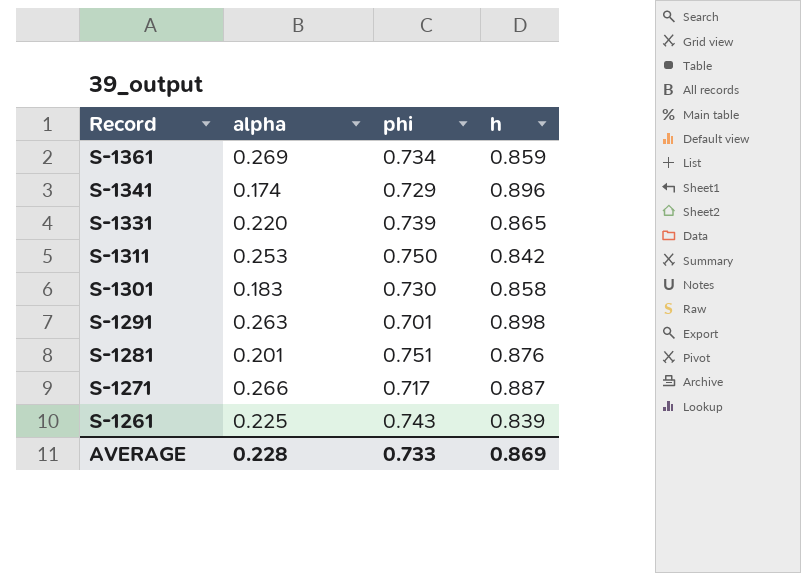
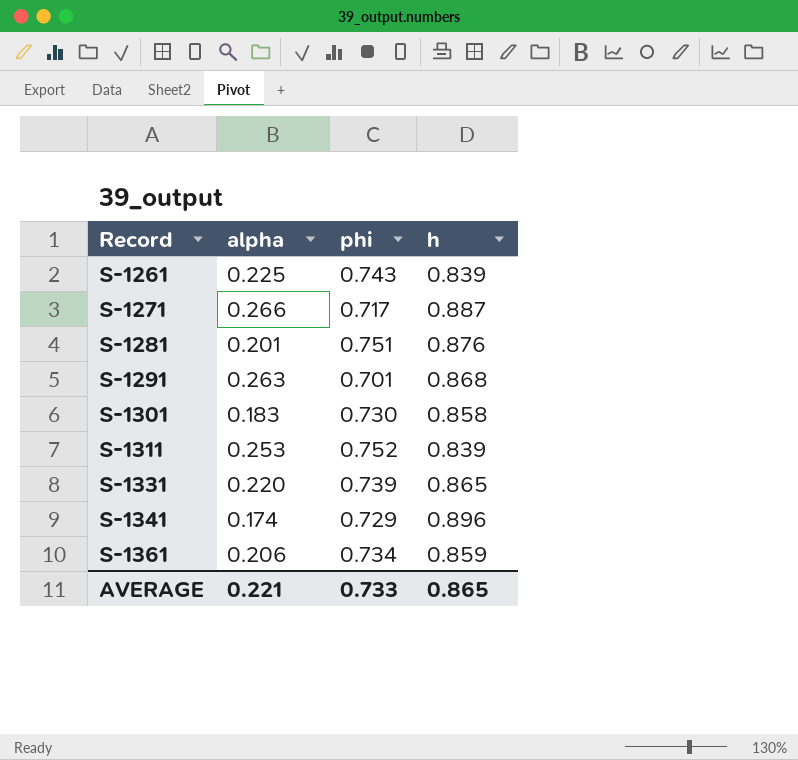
row order: Record descending -> Record ascending
S-1291 | h: 0.898 -> 0.868
S-1311 | phi: 0.750 -> 0.752
S-1311 | h: 0.842 -> 0.839
S-1361 | alpha: 0.269 -> 0.206
AVERAGE | alpha: 0.228 -> 0.221
AVERAGE | h: 0.869 -> 0.865

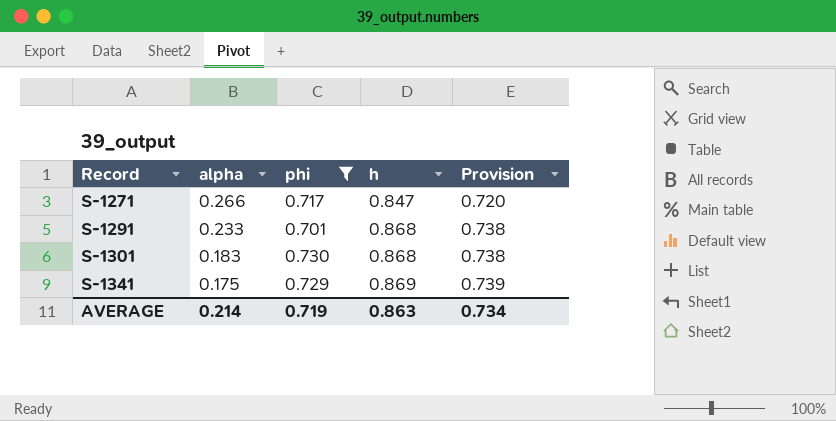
filter: none -> phi <= 0.730
column Provision | formula: none -> [h] * 0.85
S-1271 | h: 0.887 -> 0.847
S-1291 | alpha: 0.263 -> 0.233
S-1301 | h: 0.858 -> 0.868
S-1341 | alpha: 0.174 -> 0.175
S-1341 | h: 0.896 -> 0.869
AVERAGE | alpha: 0.221 -> 0.214
AVERAGE | phi: 0.733 -> 0.719
AVERAGE | h: 0.865 -> 0.863

